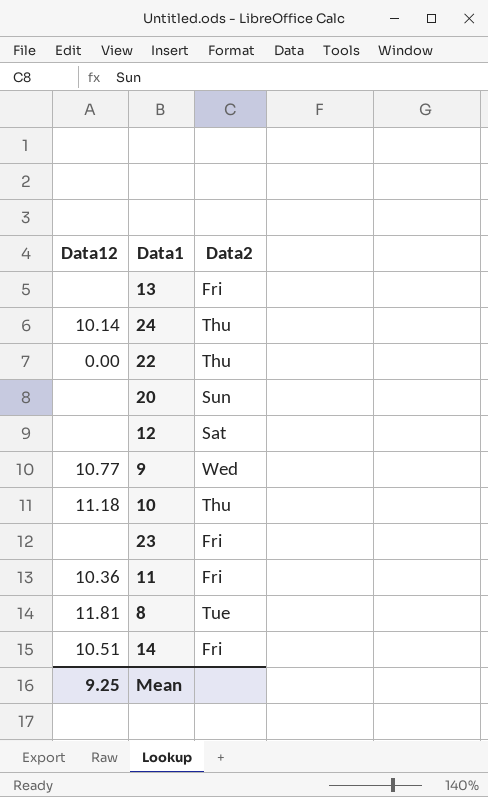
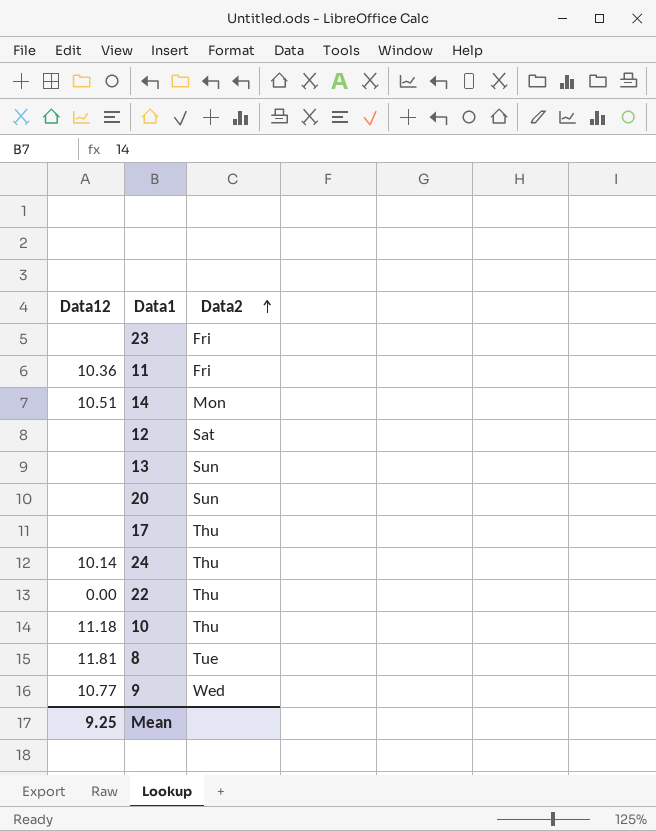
row order: none -> Data2 ascending
14 | Data2: Fri -> Mon
13 | Data2: Fri -> Sun
row 17: none -> none | Thu

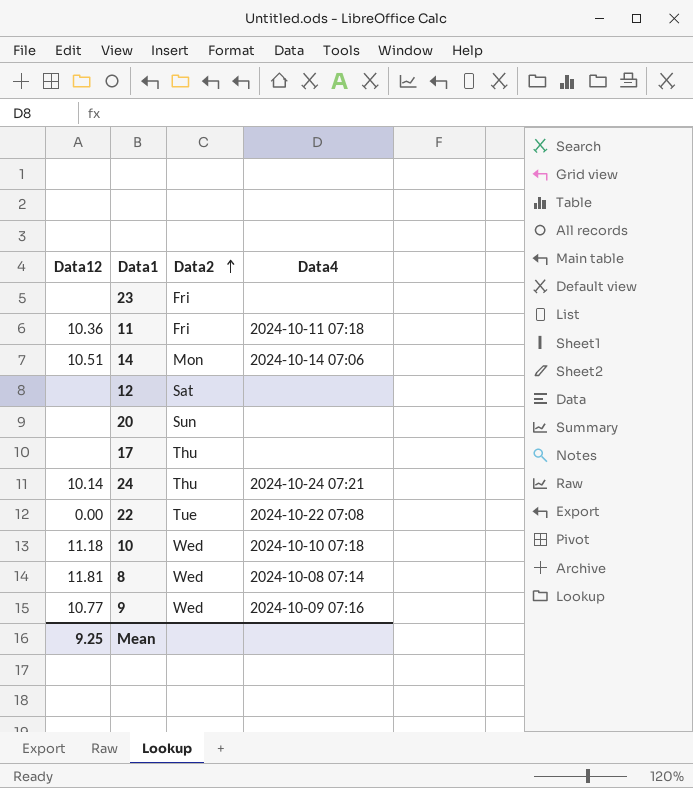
column Data4 | position: none -> 4
row 13: none | Sun -> none
22 | Data2: Thu -> Tue
10 | Data2: Thu -> Wed
8 | Data2: Tue -> Wed

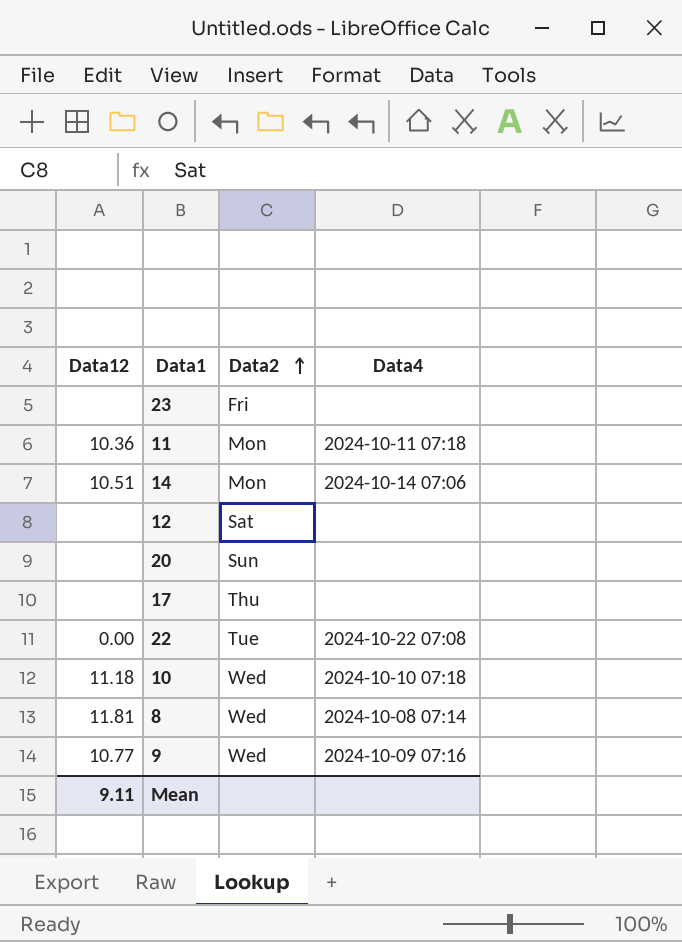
row 24: 10.14 | Thu | 2024-10-24 07:21 -> none
11 | Data2: Fri -> Mon
Mean | Data12: 9.25 -> 9.11

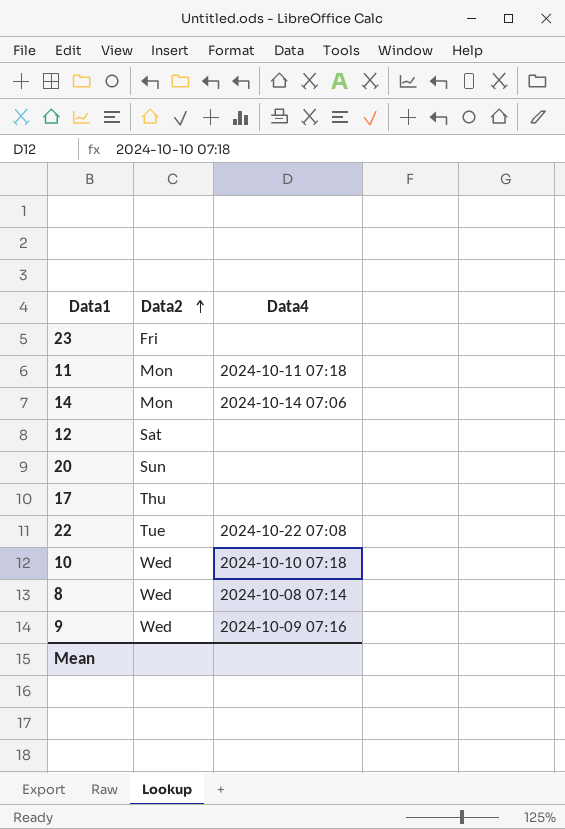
column Data12 | position: 1 -> none

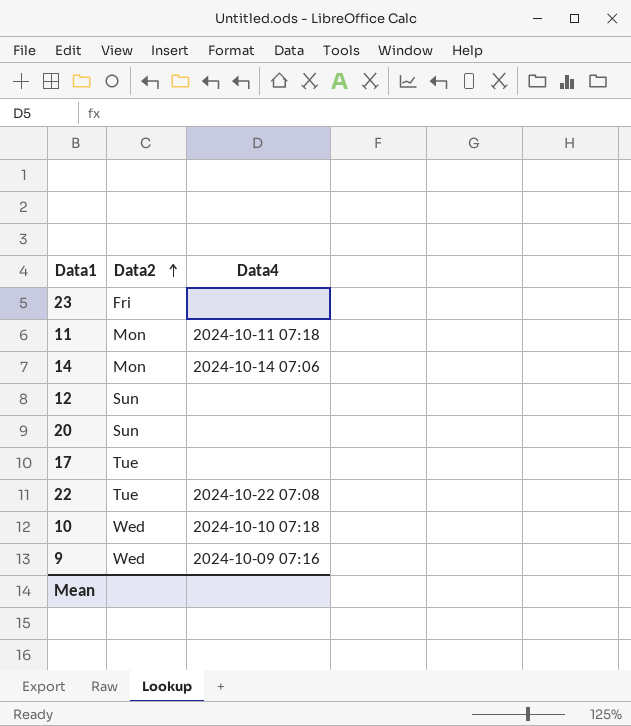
row 8: Wed | 2024-10-08 07:14 -> none
12 | Data2: Sat -> Sun
17 | Data2: Thu -> Tue

